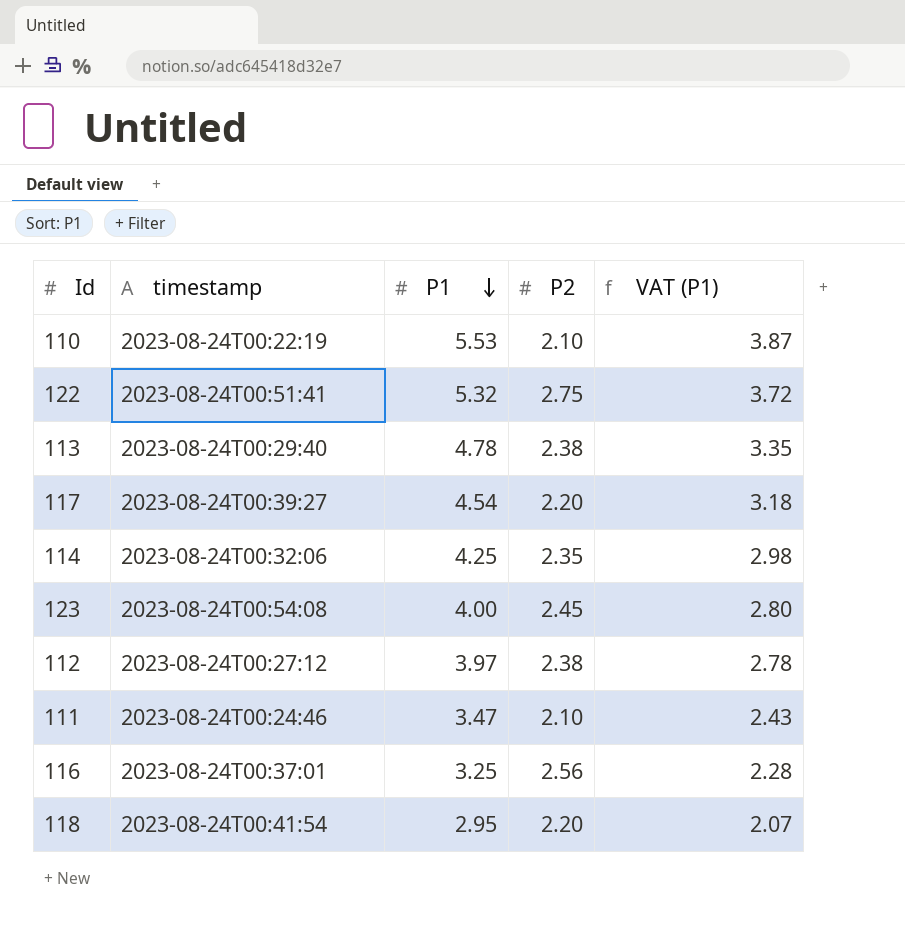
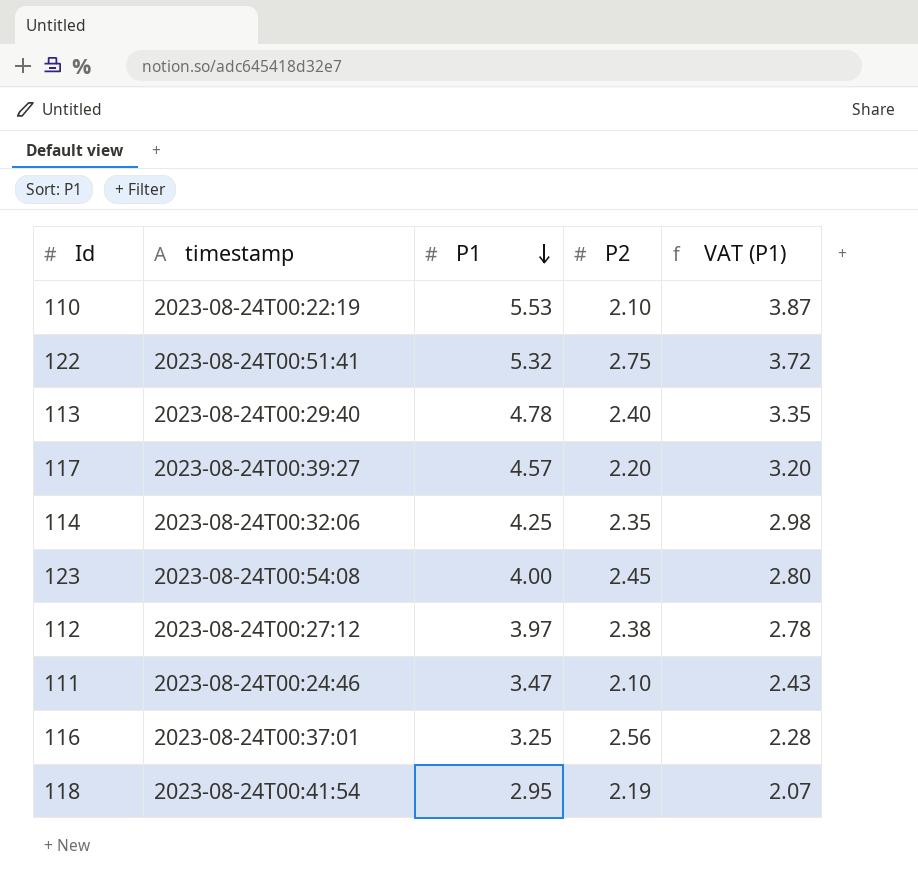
113 | P2: 2.38 -> 2.40
117 | P1: 4.54 -> 4.57
117 | VAT (P1): 3.18 -> 3.20
118 | P2: 2.20 -> 2.19

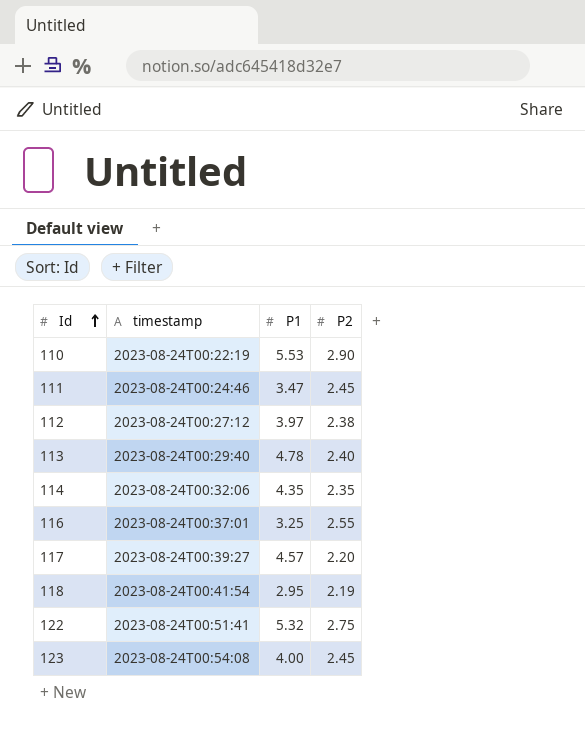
row order: P1 descending -> Id ascending
column VAT (P1) | formula: [P1] * 0.7 -> none
110 | P2: 2.10 -> 2.90
111 | P2: 2.10 -> 2.45
114 | P1: 4.25 -> 4.35
116 | P2: 2.56 -> 2.55

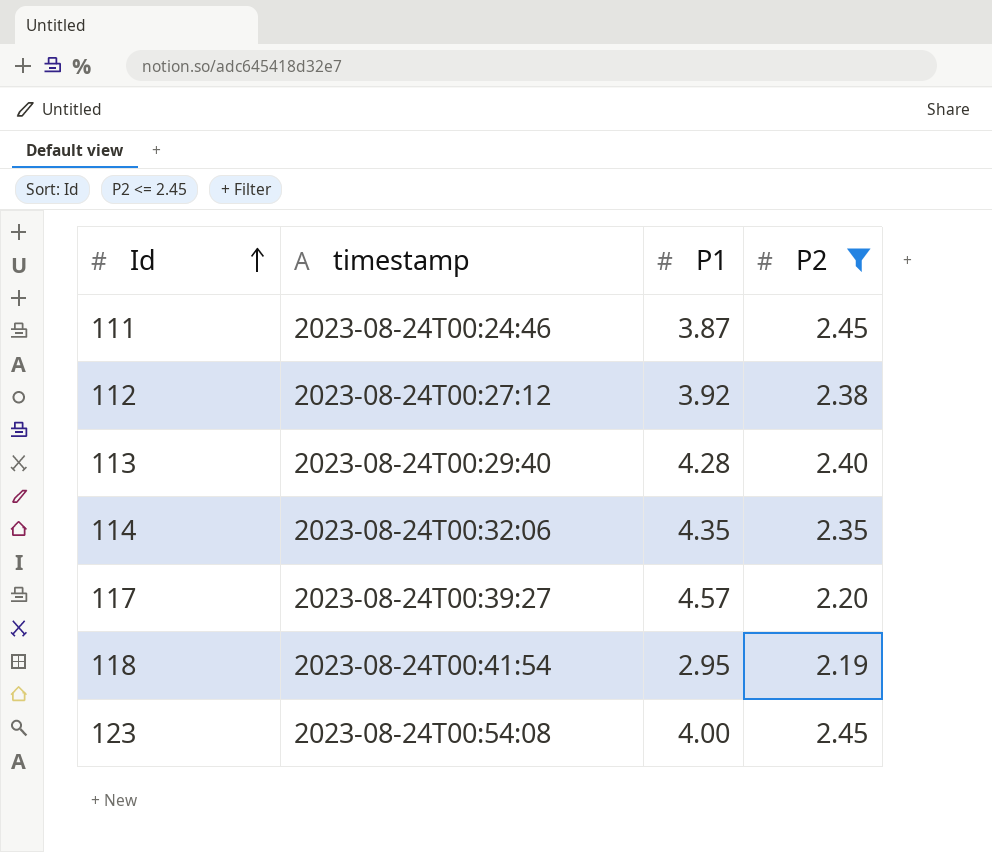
filter: none -> P2 <= 2.45
111 | P1: 3.47 -> 3.87
112 | P1: 3.97 -> 3.92
113 | P1: 4.78 -> 4.28

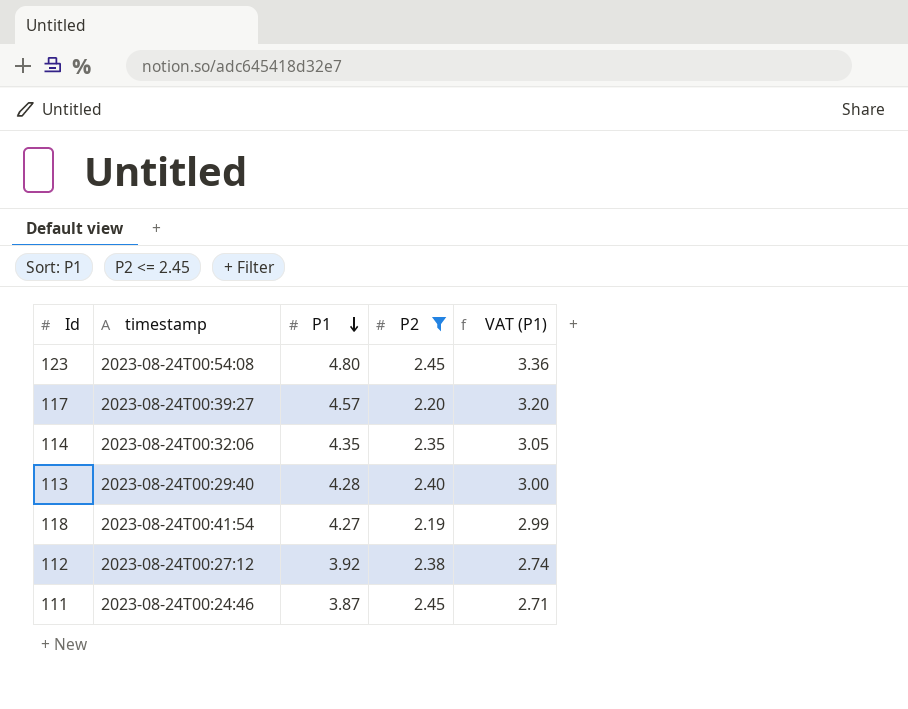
row order: Id ascending -> P1 descending
column VAT (P1) | formula: none -> [P1] * 0.7
123 | P1: 4.00 -> 4.80
118 | P1: 2.95 -> 4.27

